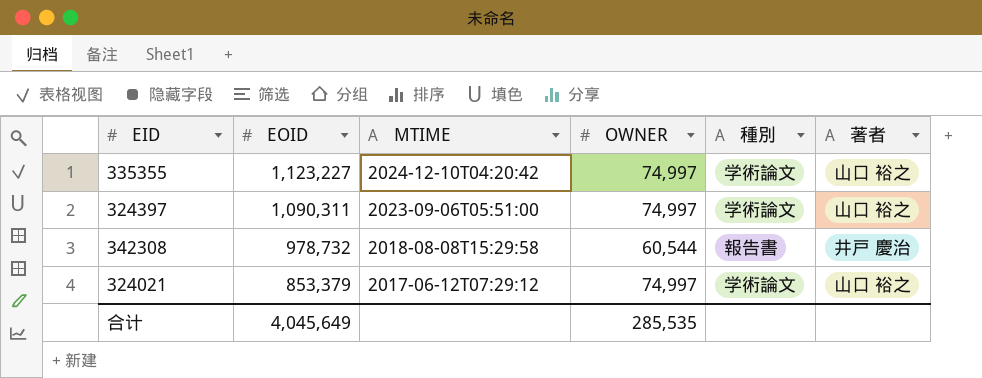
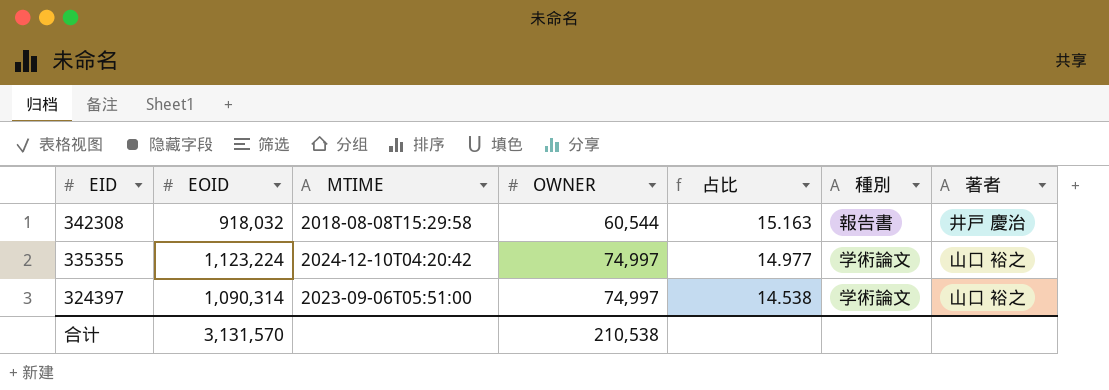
row order: EOID descending -> EID descending
column 占比 | formula: none -> [EOID] / [OWNER]
row 324021: 853,379 | 2017-06-12T07:29:12 | 74,997 | 学術論文 | 山口 裕之 -> none
342308 | EOID: 978,732 -> 918,032
335355 | EOID: 1,123,227 -> 1,123,224
324397 | EOID: 1,090,311 -> 1,090,314
合计 | EOID: 4,045,649 -> 3,131,570
合计 | OWNER: 285,535 -> 210,538

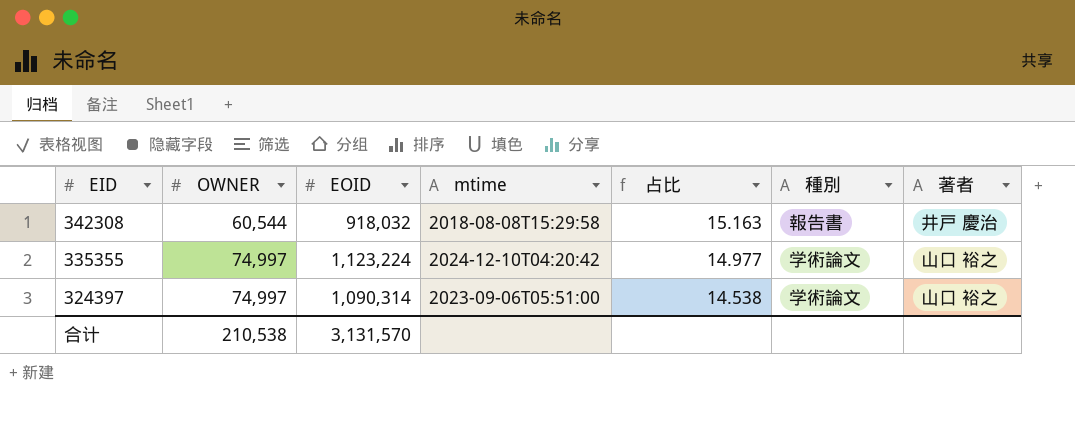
column OWNER | position: 4 -> 2
column name: MTIME -> mtime

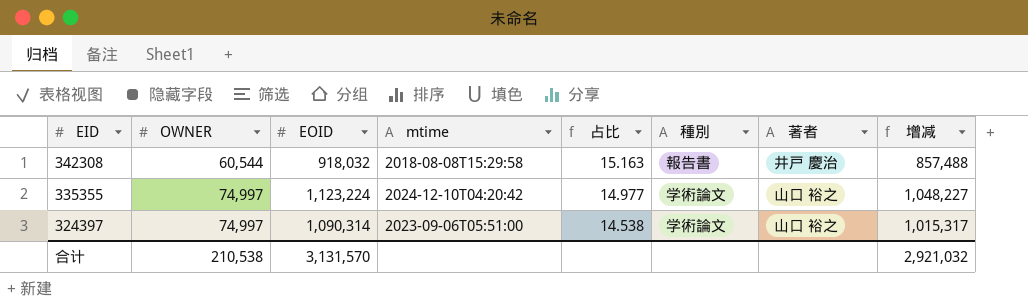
column 增减 | formula: none -> [EOID] - [OWNER]

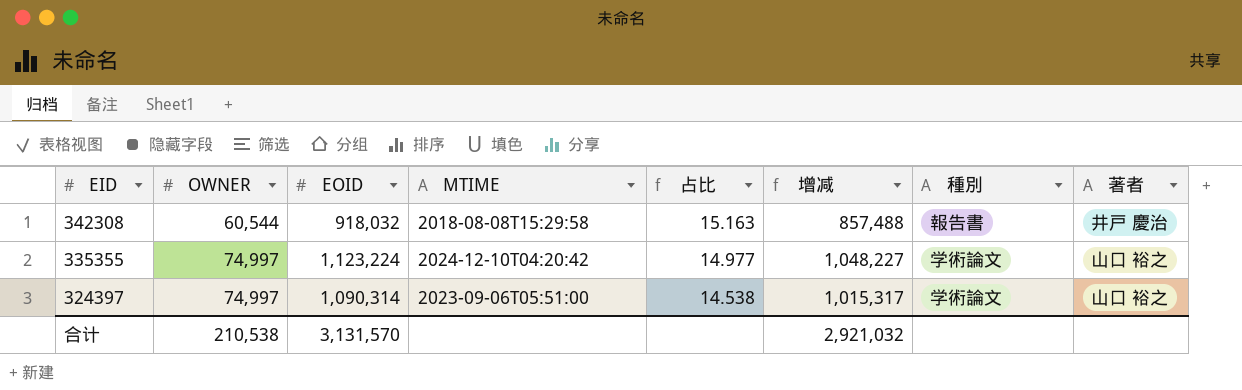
column name: mtime -> MTIME
column 增减 | position: 8 -> 6

